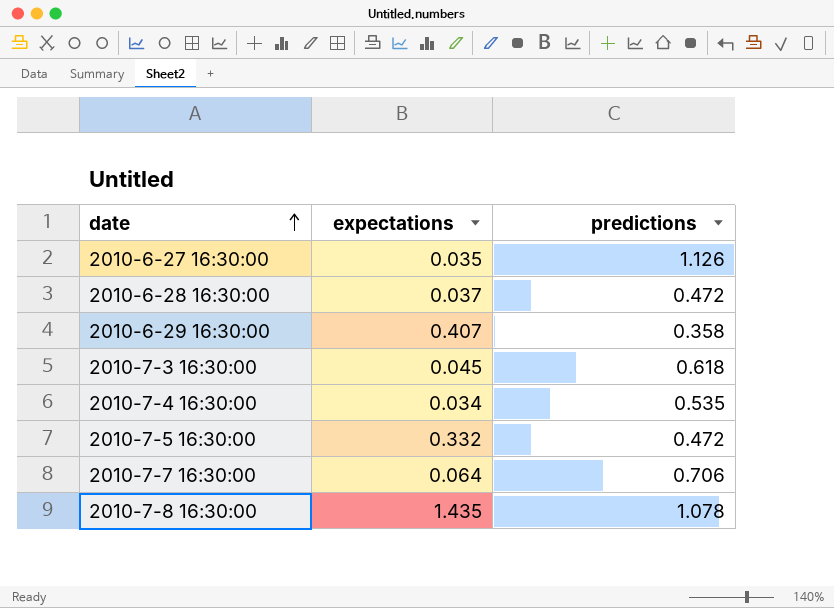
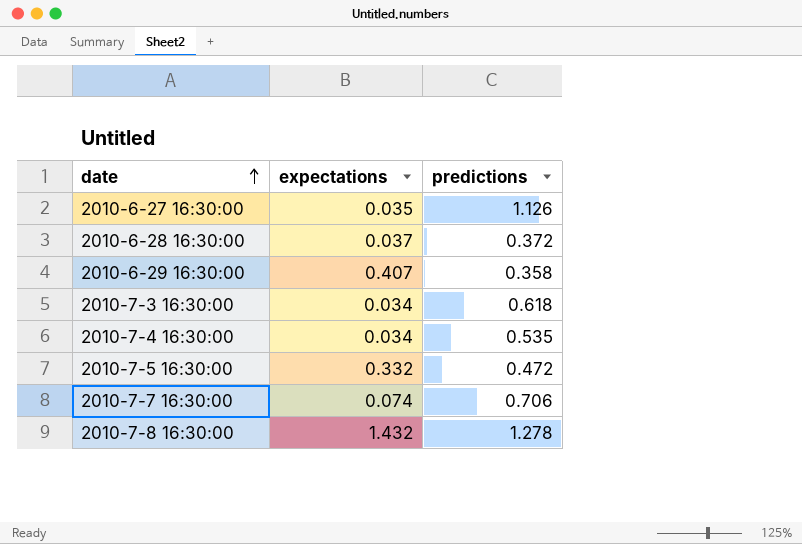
2010-6-28 16:30:00 | predictions: 0.472 -> 0.372
2010-7-3 16:30:00 | expectations: 0.045 -> 0.034
2010-7-7 16:30:00 | expectations: 0.064 -> 0.074
2010-7-8 16:30:00 | expectations: 1.435 -> 1.432
2010-7-8 16:30:00 | predictions: 1.078 -> 1.278

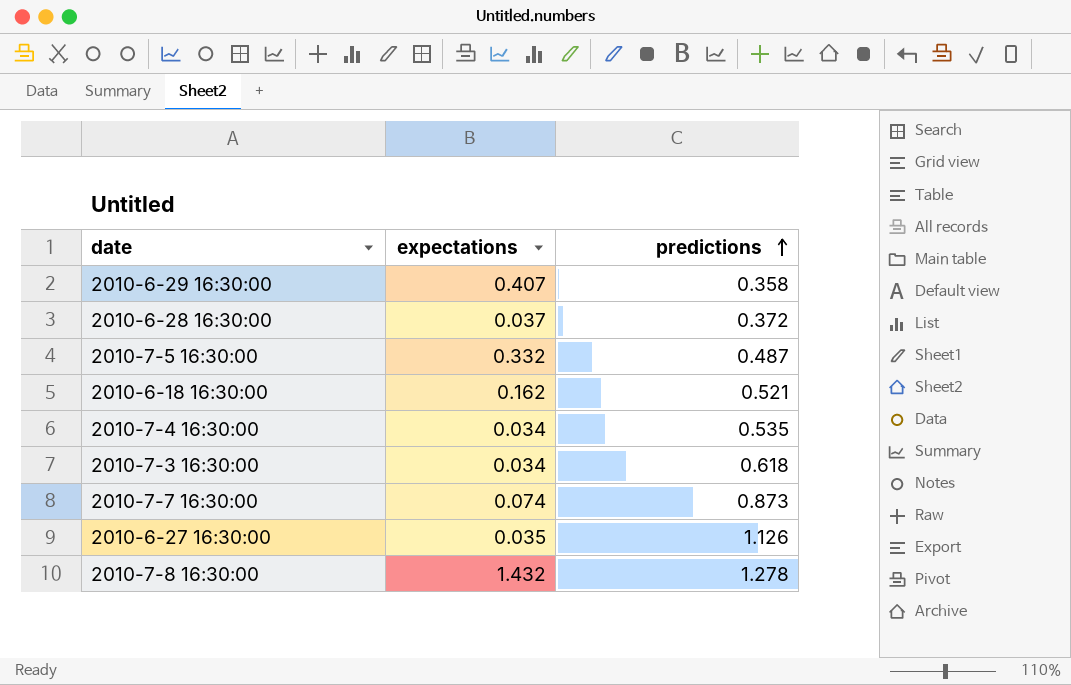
row order: date ascending -> predictions ascending
2010-7-5 16:30:00 | predictions: 0.472 -> 0.487
row 2010-6-18 16:30:00: none -> 0.162 | 0.521
2010-7-7 16:30:00 | predictions: 0.706 -> 0.873

